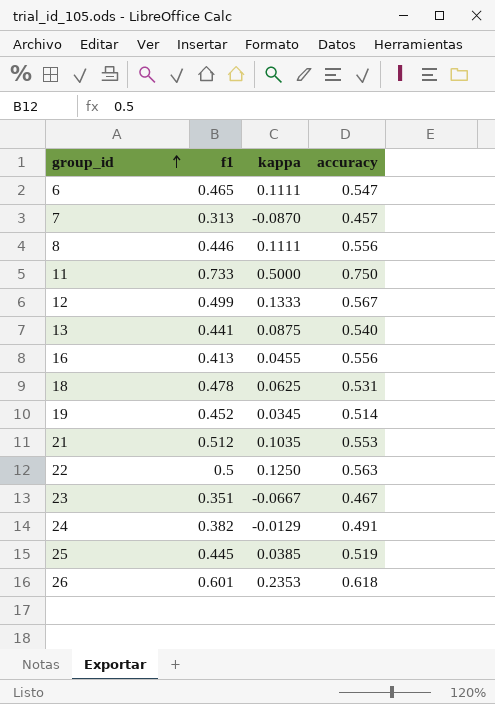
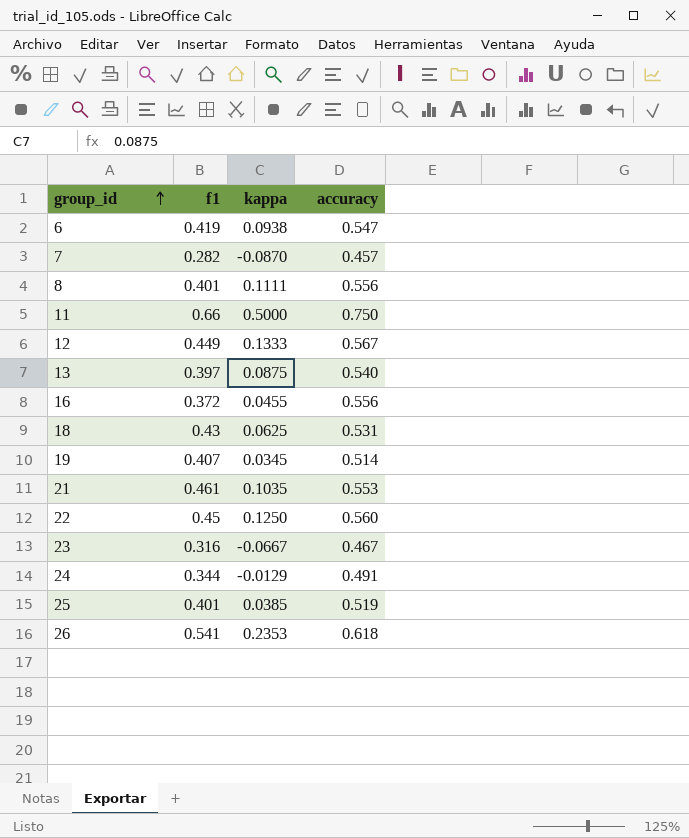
6 | f1: 0.465 -> 0.419
6 | kappa: 0.1111 -> 0.0938
7 | f1: 0.313 -> 0.282
8 | f1: 0.446 -> 0.401
11 | f1: 0.733 -> 0.66
12 | f1: 0.499 -> 0.449
13 | f1: 0.441 -> 0.397
16 | f1: 0.413 -> 0.372
18 | f1: 0.478 -> 0.43
19 | f1: 0.452 -> 0.407
21 | f1: 0.512 -> 0.461
22 | f1: 0.5 -> 0.45
22 | accuracy: 0.563 -> 0.560
23 | f1: 0.351 -> 0.316
24 | f1: 0.382 -> 0.344
25 | f1: 0.445 -> 0.401
26 | f1: 0.601 -> 0.541

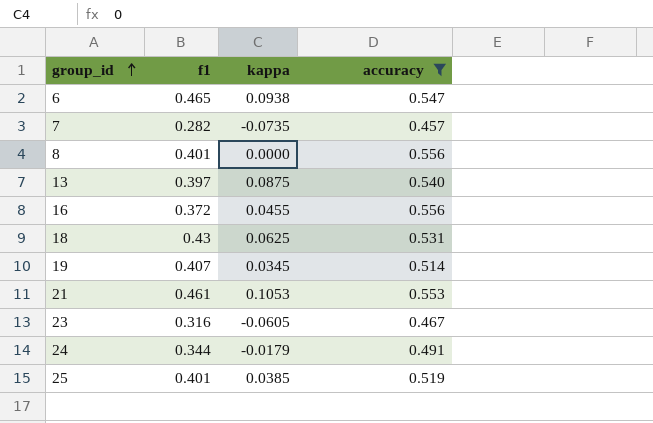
filter: none -> accuracy <= 0.556
6 | f1: 0.419 -> 0.465
7 | kappa: -0.0870 -> -0.0735
8 | kappa: 0.1111 -> 0.0000
21 | kappa: 0.1035 -> 0.1053
23 | kappa: -0.0667 -> -0.0605
24 | kappa: -0.0129 -> -0.0179

